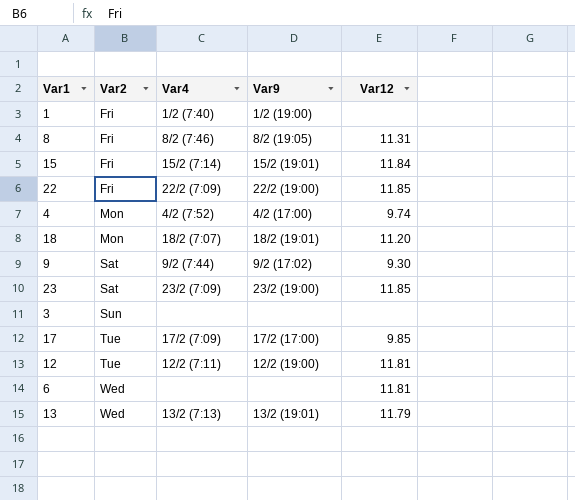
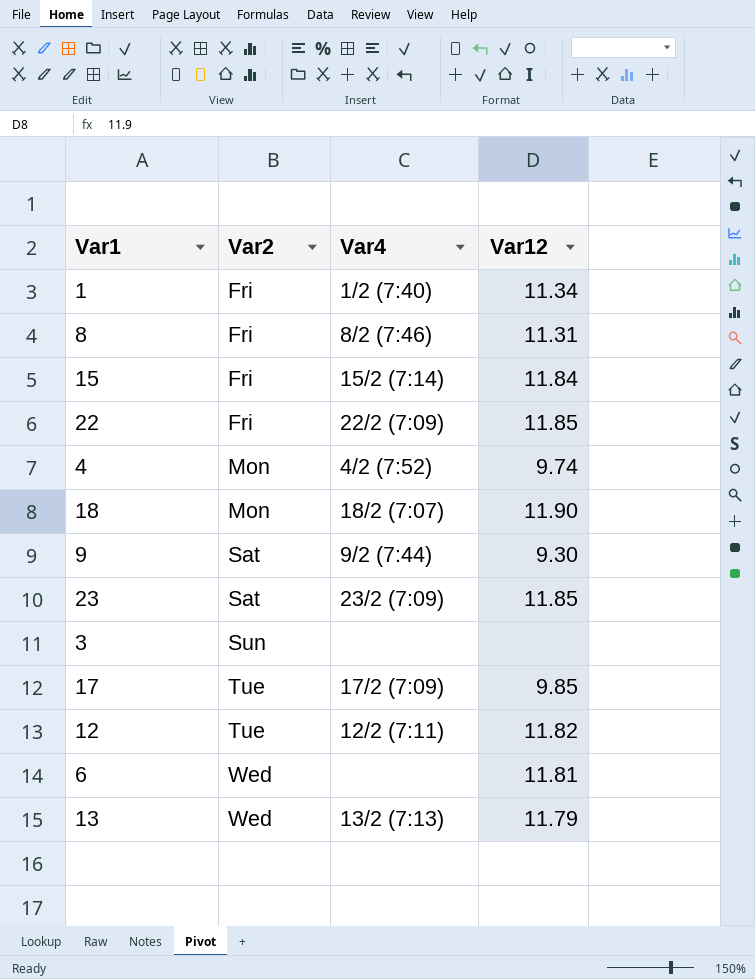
column Var9 | position: 4 -> none
1 | Var12: none -> 11.34
18 | Var12: 11.20 -> 11.90
12 | Var12: 11.81 -> 11.82

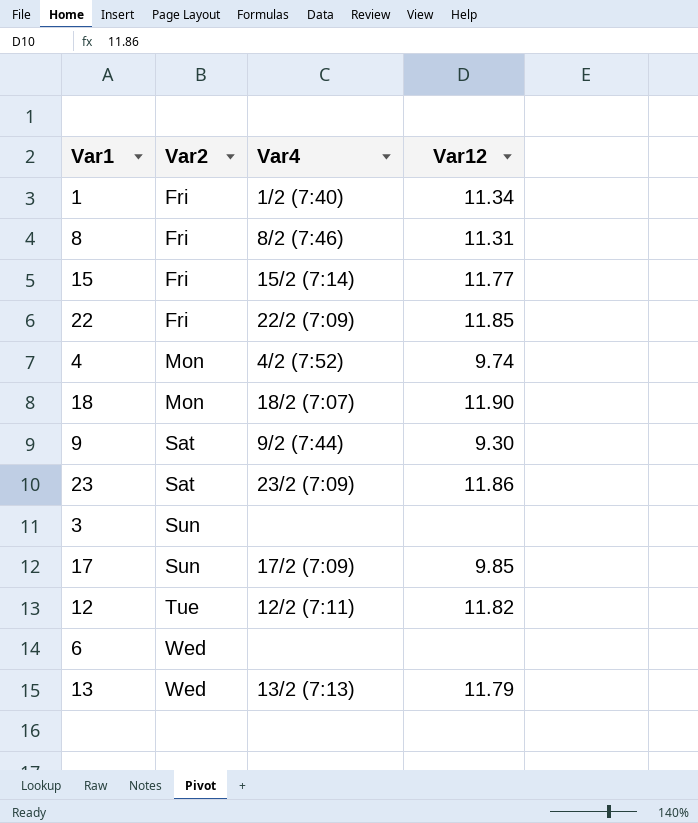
15 | Var12: 11.84 -> 11.77
23 | Var12: 11.85 -> 11.86
17 | Var2: Tue -> Sun
6 | Var12: 11.81 -> none

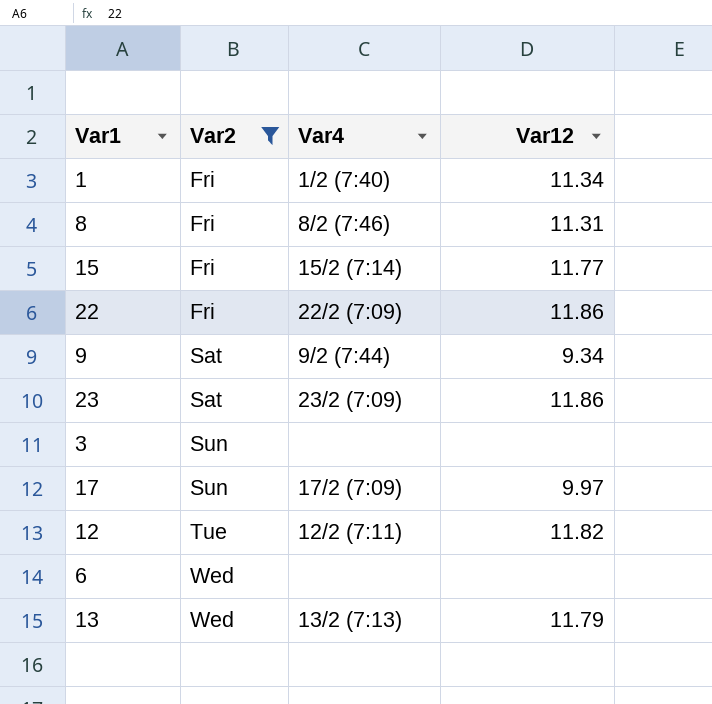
filter: none -> Var2 != Mon
22 | Var12: 11.85 -> 11.86
9 | Var12: 9.30 -> 9.34
17 | Var12: 9.85 -> 9.97

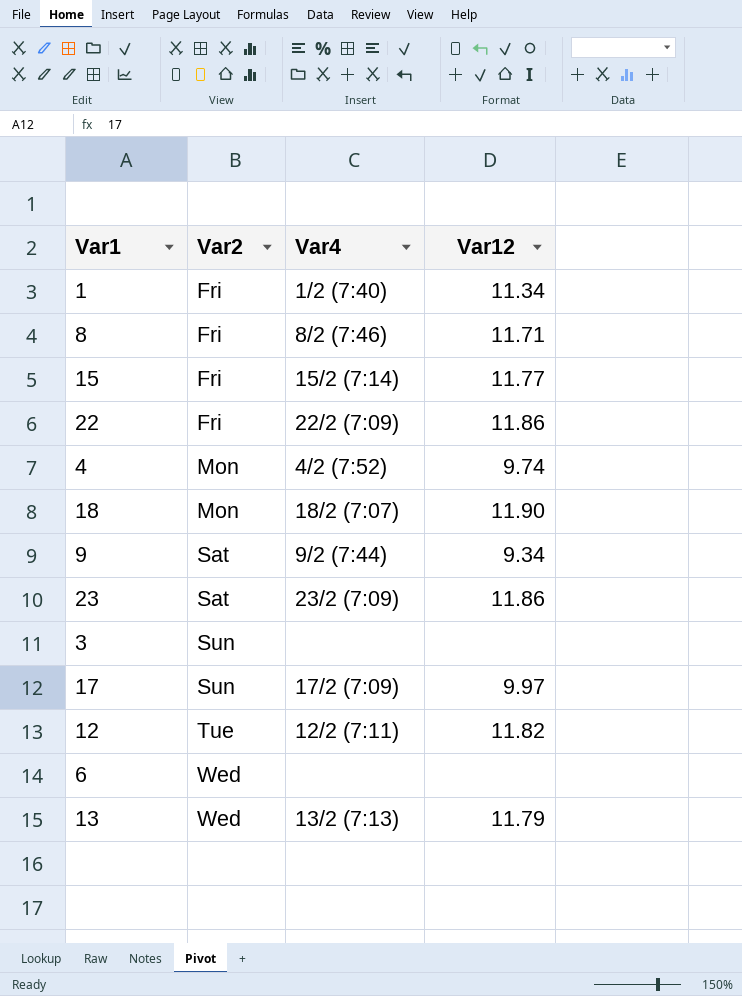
filter: Var2 != Mon -> none
8 | Var12: 11.31 -> 11.71

